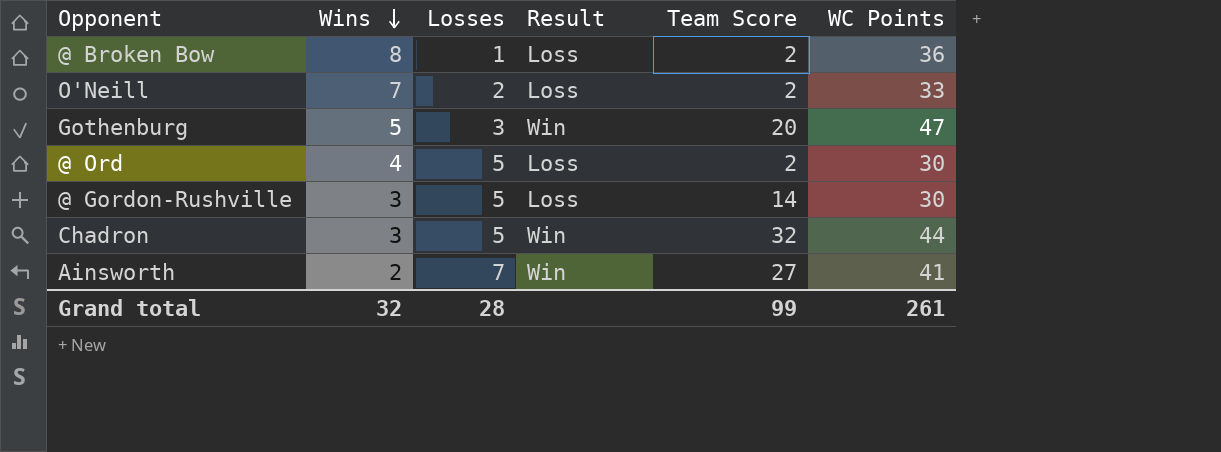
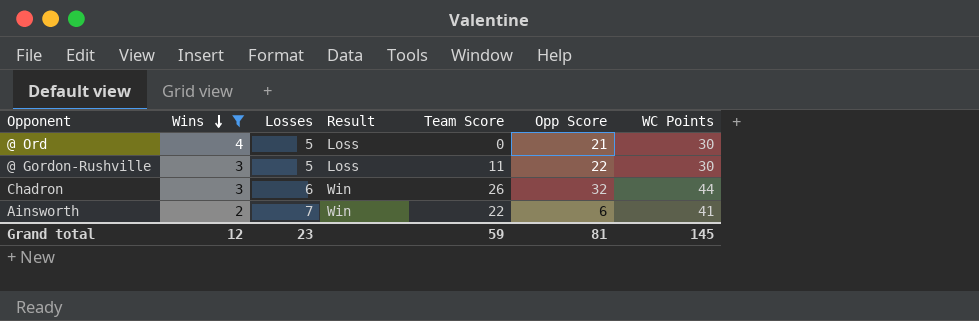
filter: none -> Wins <= 4
column Opp Score | position: none -> 6
@ Ord | Team Score: 2 -> 0
@ Gordon-Rushville | Team Score: 14 -> 11
Chadron | Losses: 5 -> 6
Chadron | Team Score: 32 -> 26
Ainsworth | Team Score: 27 -> 22
Grand total | Wins: 32 -> 12
Grand total | Losses: 28 -> 23
Grand total | Team Score: 99 -> 59
Grand total | WC Points: 261 -> 145

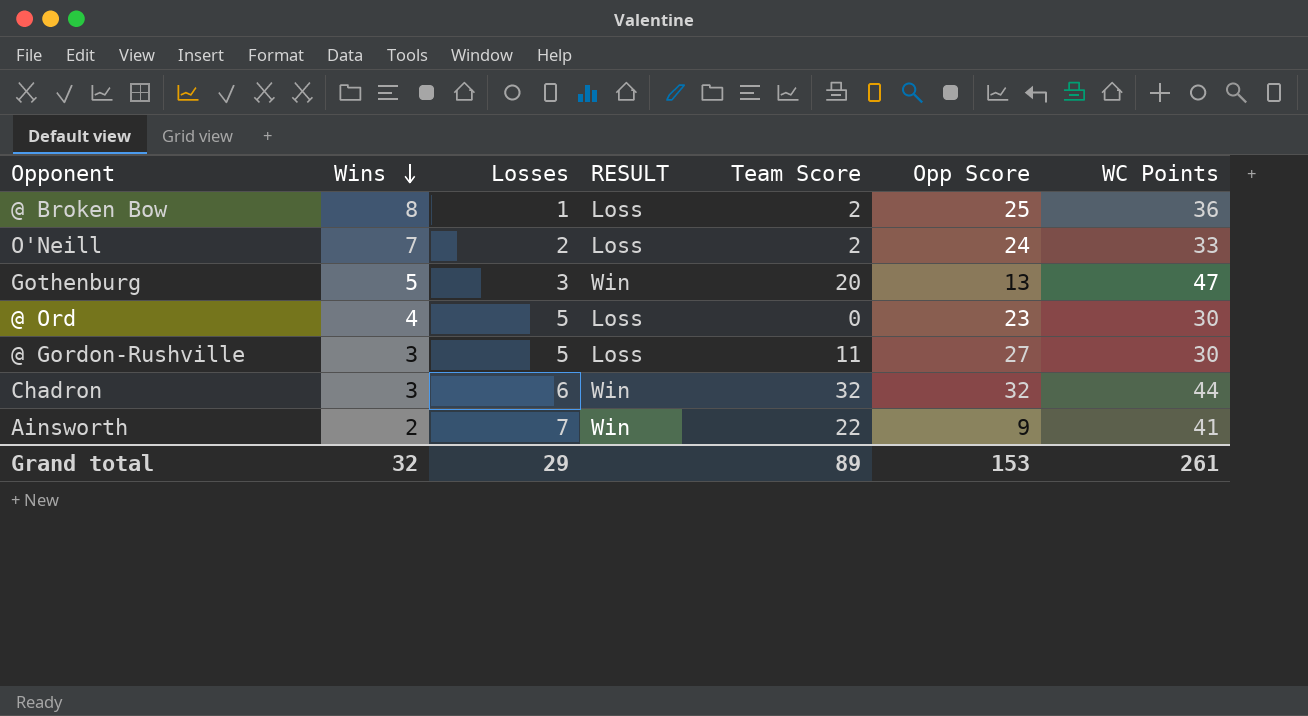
filter: Wins <= 4 -> none
column name: Result -> RESULT
@ Ord | Opp Score: 21 -> 23
@ Gordon-Rushville | Opp Score: 22 -> 27
Chadron | Team Score: 26 -> 32
Ainsworth | Opp Score: 6 -> 9
Grand total | Wins: 12 -> 32
Grand total | Losses: 23 -> 29
Grand total | Team Score: 59 -> 89
Grand total | Opp Score: 81 -> 153
Grand total | WC Points: 145 -> 261

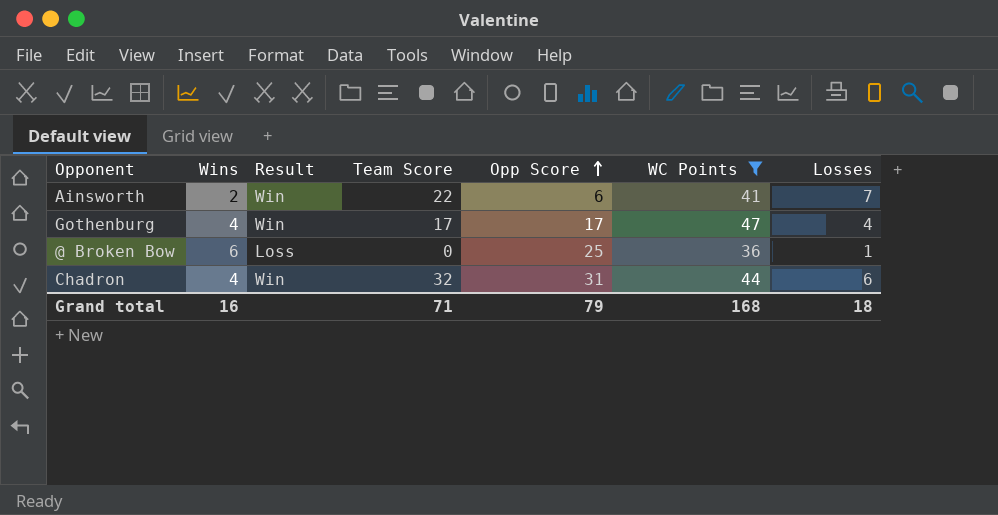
filter: none -> WC Points >= 36
row order: Wins descending -> Opp Score ascending
column name: RESULT -> Result
column Losses | position: 3 -> 7
Ainsworth | Opp Score: 9 -> 6
Gothenburg | Wins: 5 -> 4
Gothenburg | Team Score: 20 -> 17
Gothenburg | Opp Score: 13 -> 17
Gothenburg | Losses: 3 -> 4
@ Broken Bow | Wins: 8 -> 6
@ Broken Bow | Team Score: 2 -> 0
Chadron | Wins: 3 -> 4
Chadron | Opp Score: 32 -> 31
Grand total | Wins: 32 -> 16
Grand total | Team Score: 89 -> 71
Grand total | Opp Score: 153 -> 79
Grand total | WC Points: 261 -> 168
Grand total | Losses: 29 -> 18

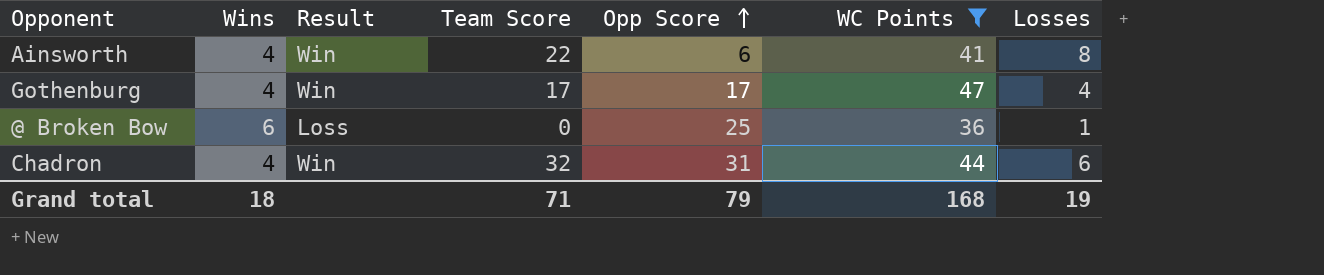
Ainsworth | Wins: 2 -> 4
Ainsworth | Losses: 7 -> 8
Grand total | Wins: 16 -> 18
Grand total | Losses: 18 -> 19

